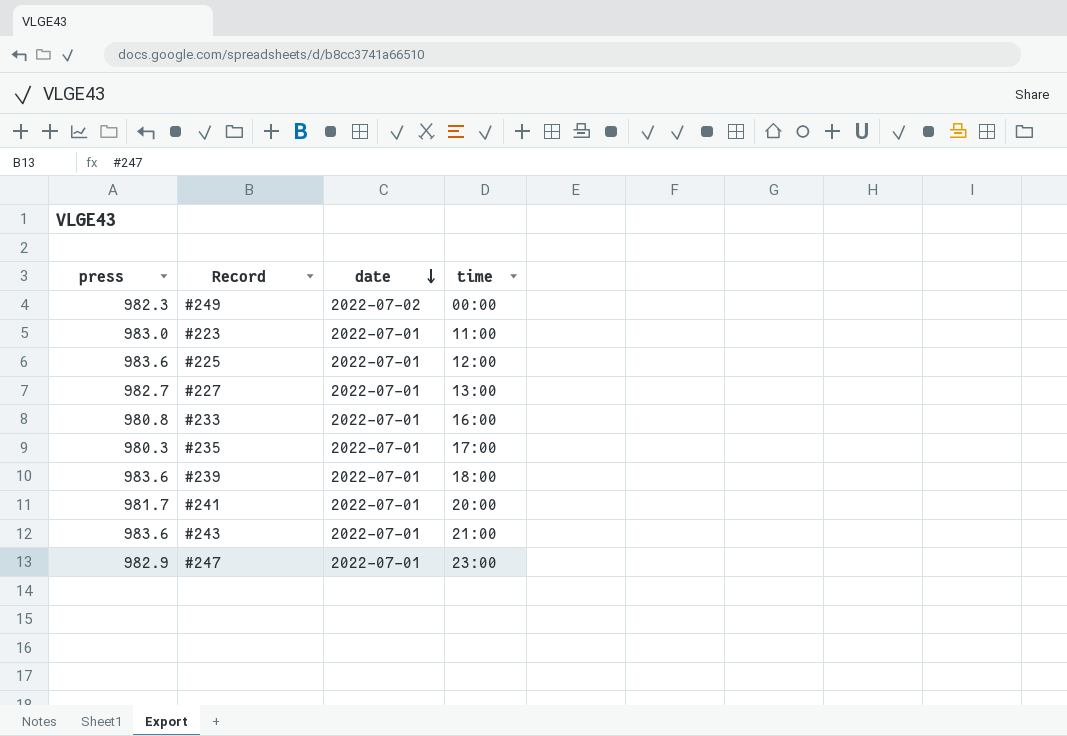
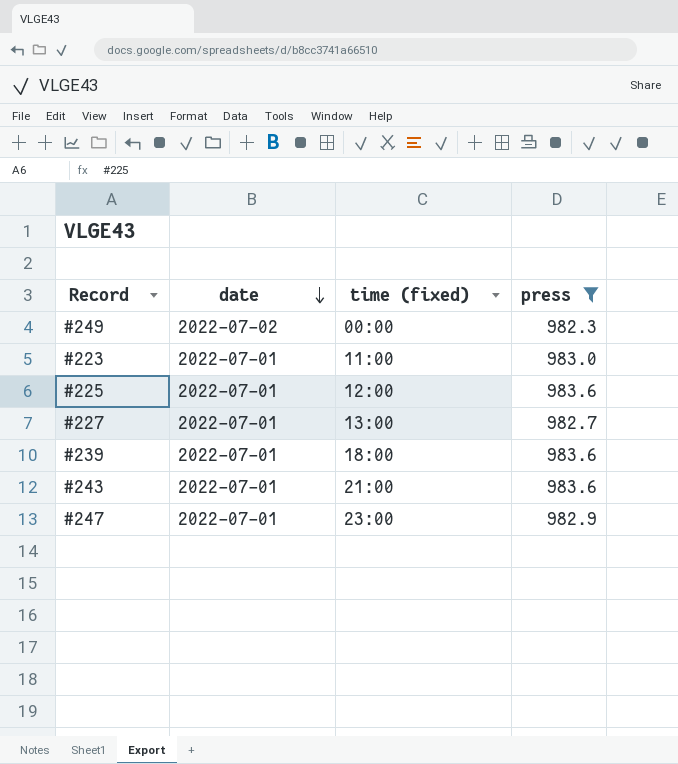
filter: none -> press >= 982.3
column name: time -> time (fixed)
column press | position: 1 -> 4

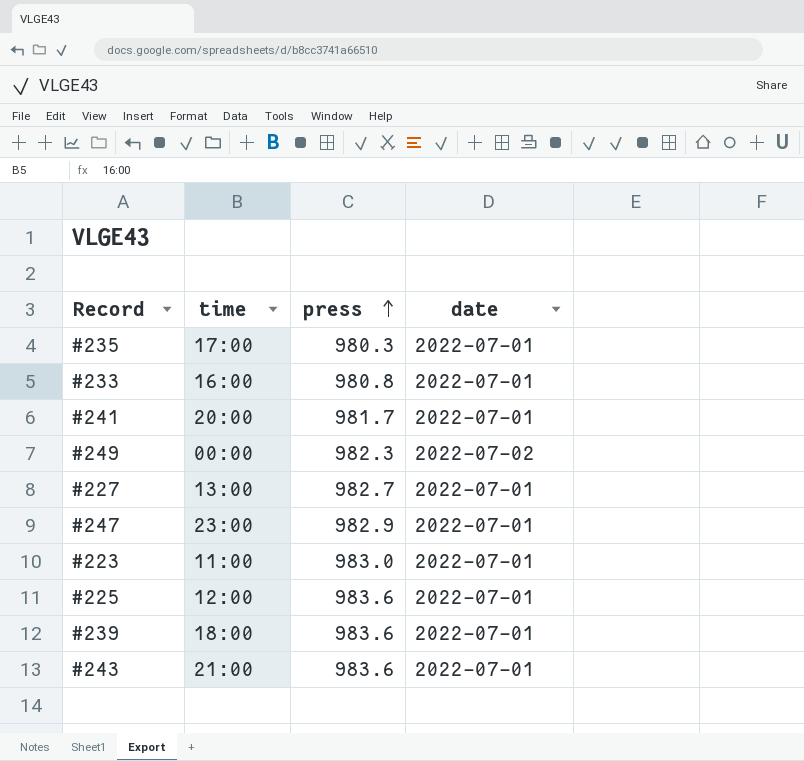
filter: press >= 982.3 -> none
row order: date descending -> press ascending
column name: time (fixed) -> time
column date | position: 2 -> 4

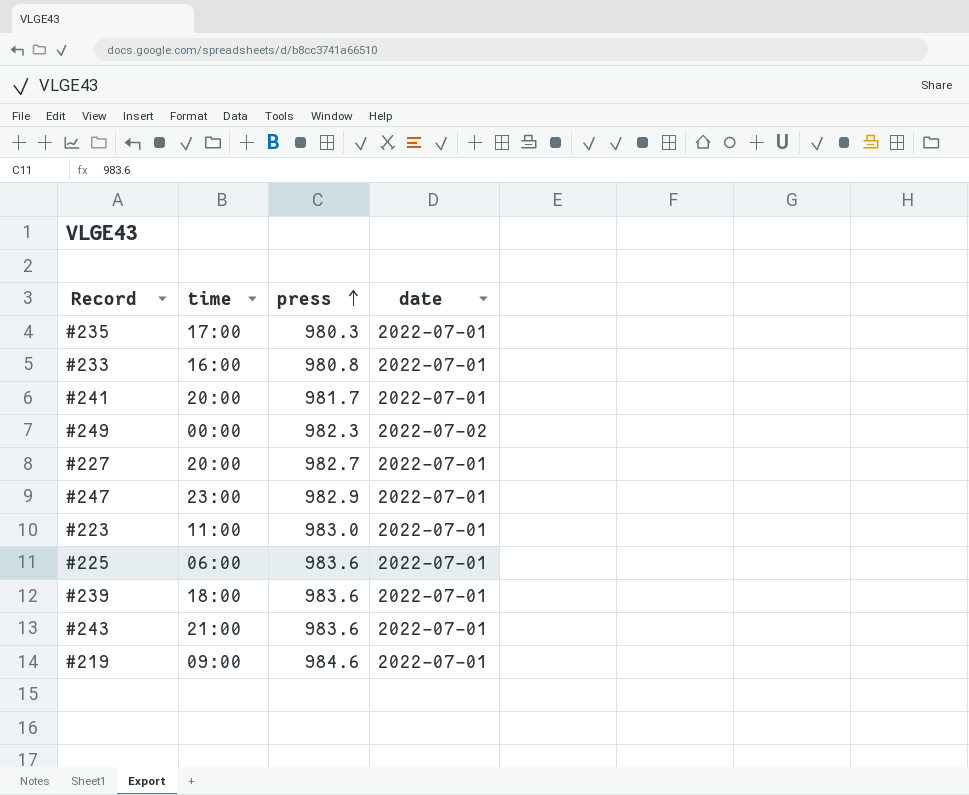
#227 | time: 13:00 -> 20:00
#225 | time: 12:00 -> 06:00
row #219: none -> 09:00 | 984.6 | 2022-07-01

